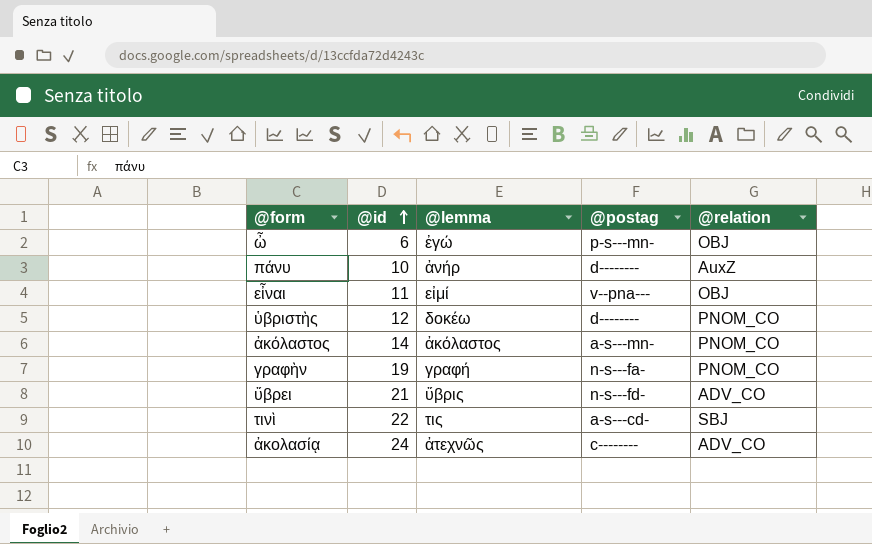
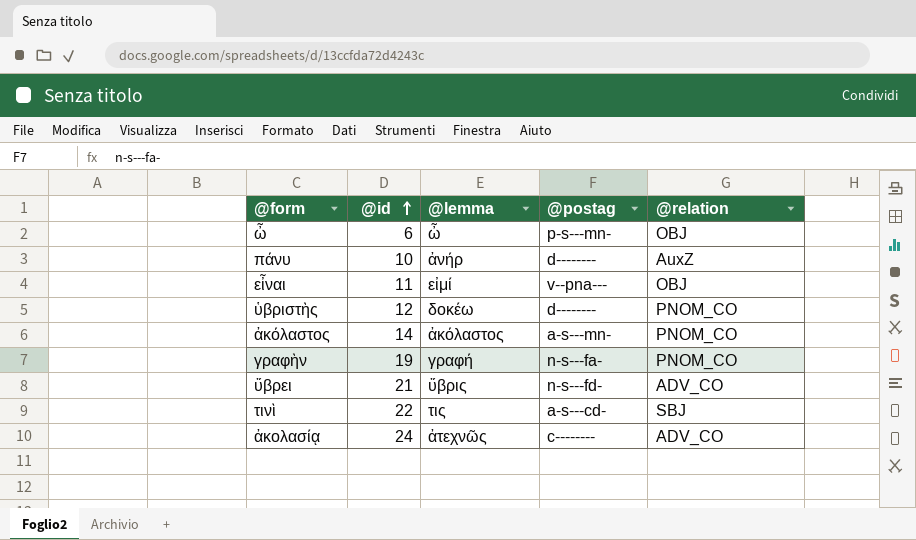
ὦ | @lemma: ἐγώ -> ὦ

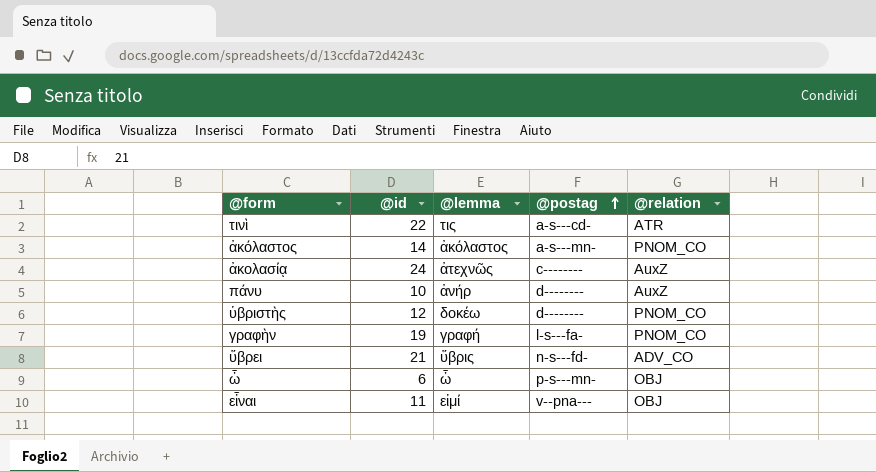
row order: @id ascending -> @postag ascending
τινὶ | @relation: SBJ -> ATR
ἀκολασίᾳ | @relation: ADV_CO -> AuxZ
γραφὴν | @postag: n-s---fa- -> l-s---fa-

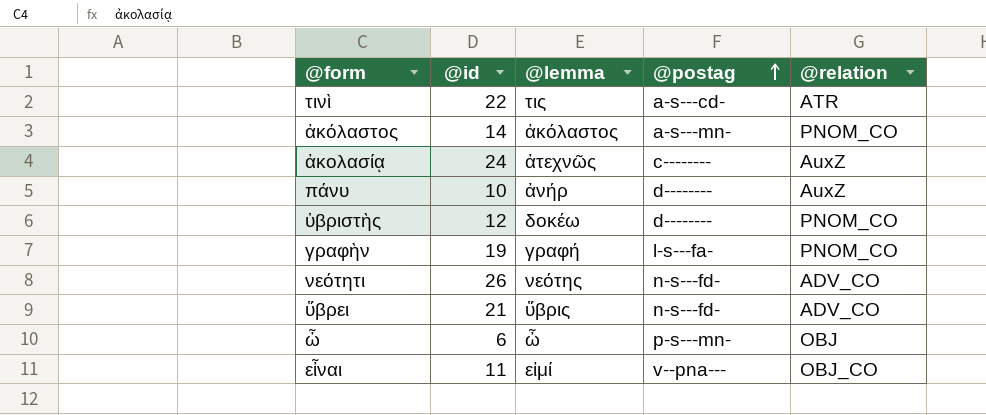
row νεότητι: none -> 26 | νεότης | n-s---fd- | ADV_CO
εἶναι | @relation: OBJ -> OBJ_CO

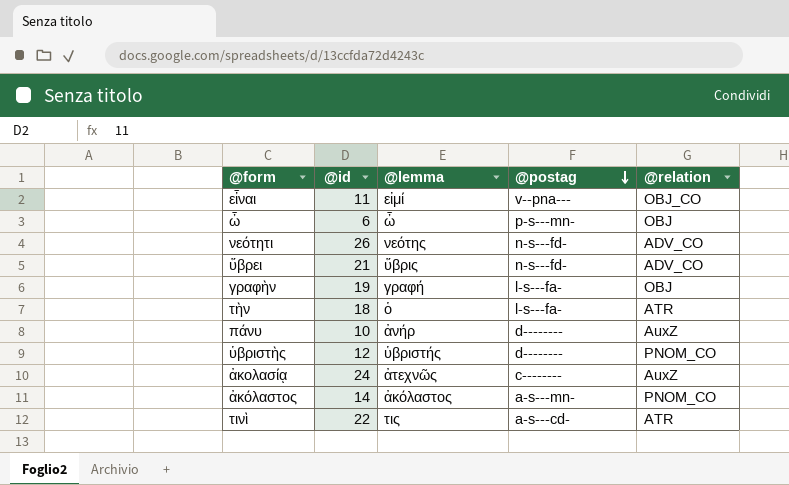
row order: @postag ascending -> @postag descending
γραφὴν | @relation: PNOM_CO -> OBJ
row τὴν: none -> 18 | ὁ | l-s---fa- | ATR
ὑβριστὴς | @lemma: δοκέω -> ὑβριστής

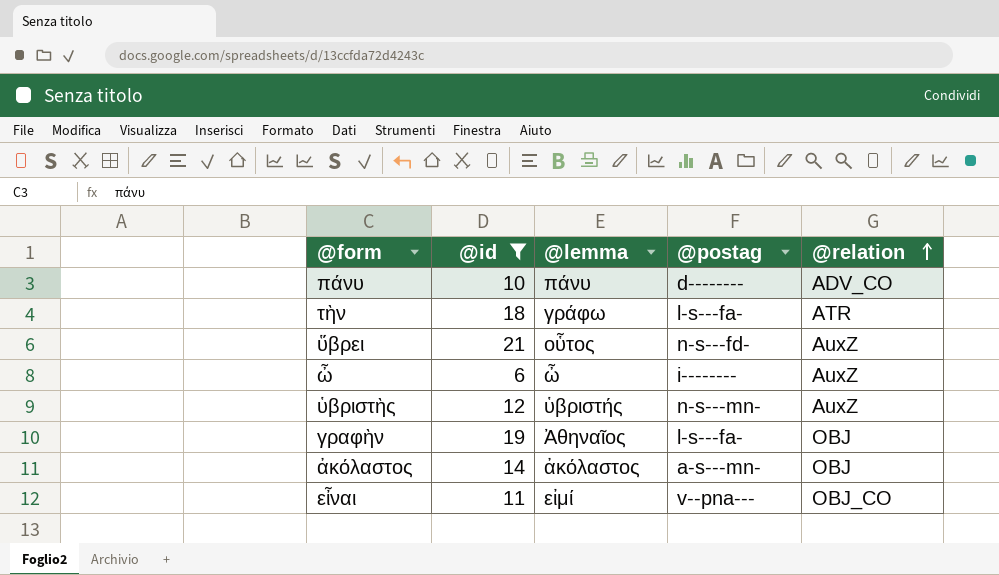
filter: none -> @id <= 21
row order: @postag descending -> @relation ascending
πάνυ | @lemma: ἀνήρ -> πάνυ
πάνυ | @relation: AuxZ -> ADV_CO
τὴν | @lemma: ὁ -> γράφω
ὕβρει | @lemma: ὕβρις -> οὗτος
ὕβρει | @relation: ADV_CO -> AuxZ
ὦ | @postag: p-s---mn- -> i--------
ὦ | @relation: OBJ -> AuxZ
ὑβριστὴς | @postag: d-------- -> n-s---mn-
ὑβριστὴς | @relation: PNOM_CO -> AuxZ
γραφὴν | @lemma: γραφή -> Ἀθηναῖος
ἀκόλαστος | @relation: PNOM_CO -> OBJ

